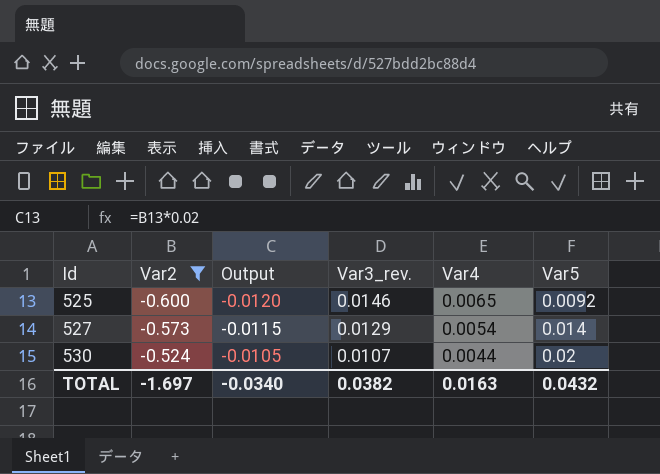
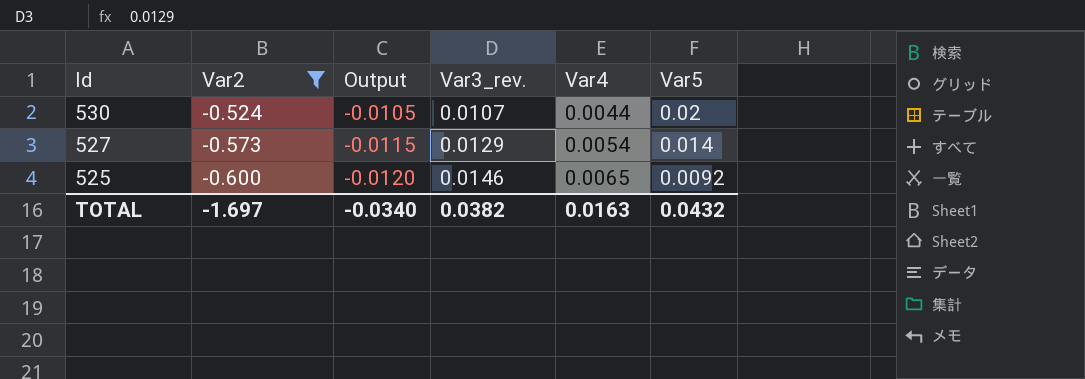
row order: Id ascending -> Id descending

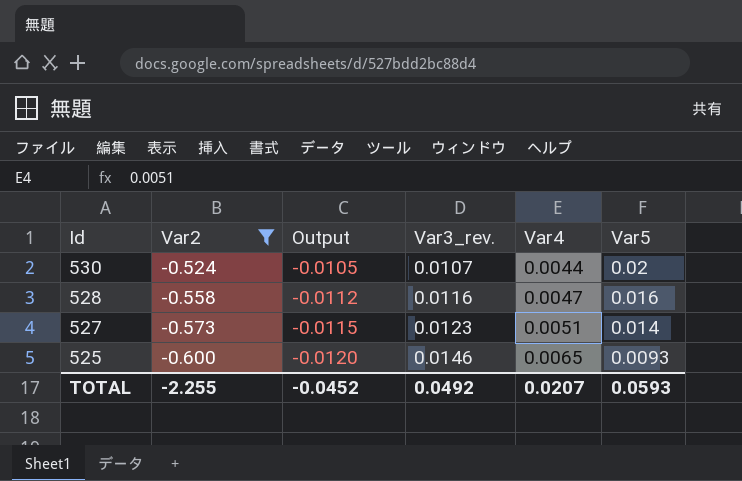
row 528: none -> -0.558 | -0.0112 | 0.0116 | 0.0047 | 0.016
527 | Var3_rev.: 0.0129 -> 0.0123
527 | Var4: 0.0054 -> 0.0051
525 | Var5: 0.0092 -> 0.0093
TOTAL | Var2: -1.697 -> -2.255
TOTAL | Output: -0.0340 -> -0.0452
TOTAL | Var3_rev.: 0.0382 -> 0.0492
TOTAL | Var4: 0.0163 -> 0.0207
TOTAL | Var5: 0.0432 -> 0.0593

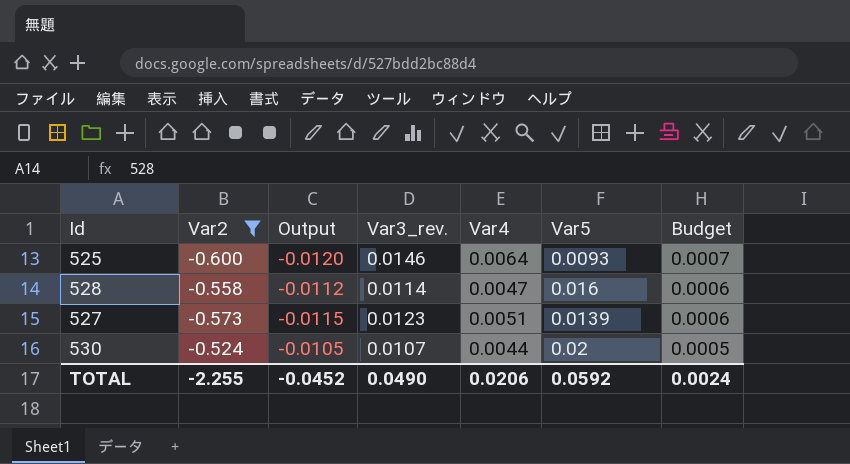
row order: Id descending -> Budget descending
column Budget | formula: none -> [Var3_rev.] * 0.05
525 | Var4: 0.0065 -> 0.0064
528 | Var3_rev.: 0.0116 -> 0.0114
527 | Var5: 0.014 -> 0.0139
TOTAL | Var3_rev.: 0.0492 -> 0.0490
TOTAL | Var4: 0.0207 -> 0.0206
TOTAL | Var5: 0.0593 -> 0.0592

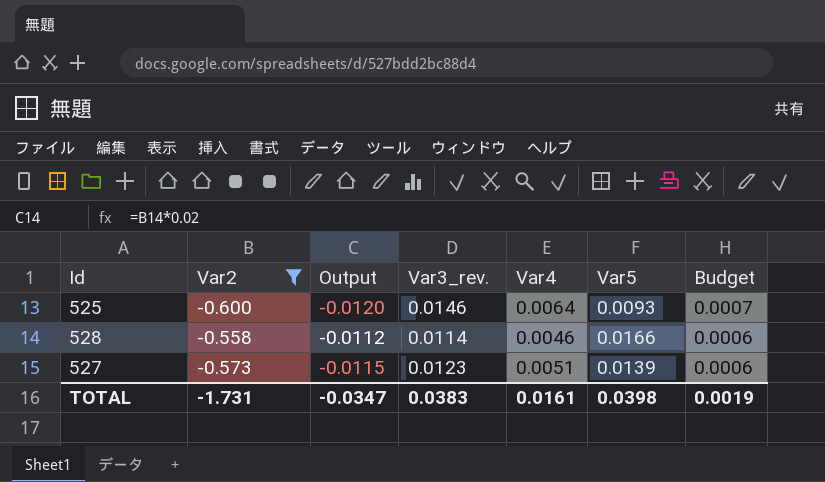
row 530: -0.524 | -0.0105 | 0.0107 | 0.0044 | 0.02 | 0.0005 -> none
528 | Var4: 0.0047 -> 0.0046
528 | Var5: 0.016 -> 0.0166
TOTAL | Var2: -2.255 -> -1.731
TOTAL | Output: -0.0452 -> -0.0347
TOTAL | Var3_rev.: 0.0490 -> 0.0383
TOTAL | Var4: 0.0206 -> 0.0161
TOTAL | Var5: 0.0592 -> 0.0398
TOTAL | Budget: 0.0024 -> 0.0019

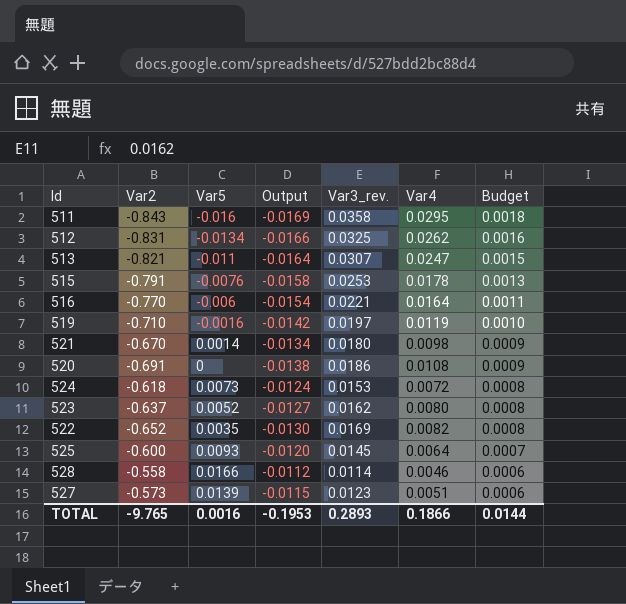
filter: Var2 >= -0.600 -> none
column Var5 | position: 6 -> 3
525 | Var3_rev.: 0.0146 -> 0.0145
TOTAL | Var2: -1.731 -> -9.765
TOTAL | Var5: 0.0398 -> 0.0016
TOTAL | Output: -0.0347 -> -0.1953
TOTAL | Var3_rev.: 0.0383 -> 0.2893
TOTAL | Var4: 0.0161 -> 0.1866
TOTAL | Budget: 0.0019 -> 0.0144

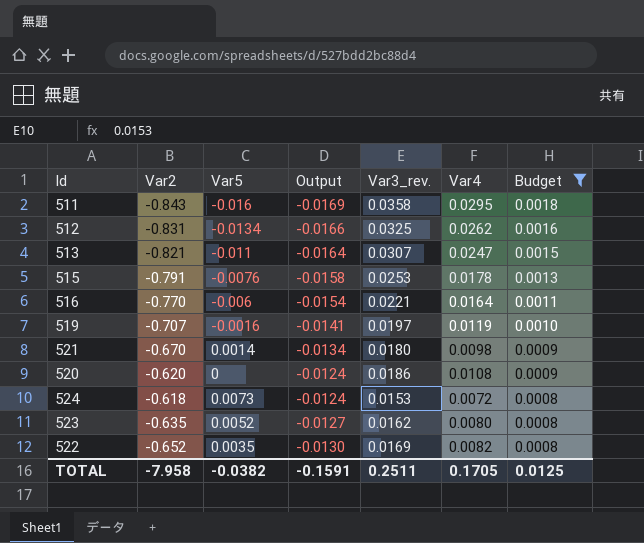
filter: none -> Budget >= 0.0008
519 | Var2: -0.710 -> -0.707
519 | Output: -0.0142 -> -0.0141
520 | Var2: -0.691 -> -0.620
520 | Output: -0.0138 -> -0.0124
523 | Var2: -0.637 -> -0.635
TOTAL | Var2: -9.765 -> -7.958
TOTAL | Var5: 0.0016 -> -0.0382
TOTAL | Output: -0.1953 -> -0.1591
TOTAL | Var3_rev.: 0.2893 -> 0.2511
TOTAL | Var4: 0.1866 -> 0.1705
TOTAL | Budget: 0.0144 -> 0.0125

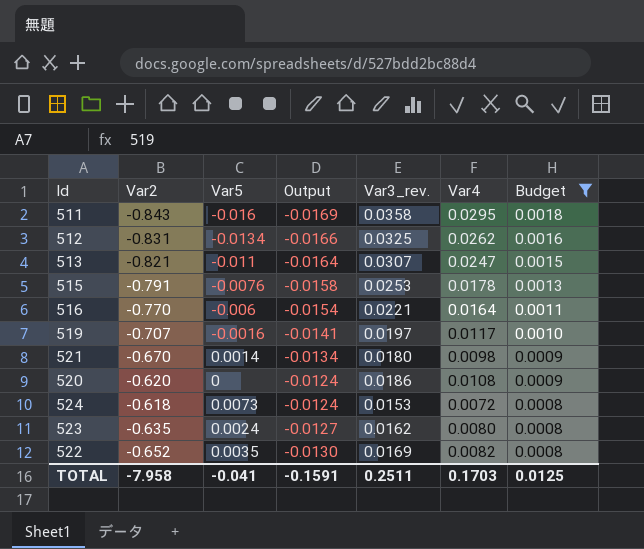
519 | Var4: 0.0119 -> 0.0117
523 | Var5: 0.0052 -> 0.0024
TOTAL | Var5: -0.0382 -> -0.041
TOTAL | Var4: 0.1705 -> 0.1703

